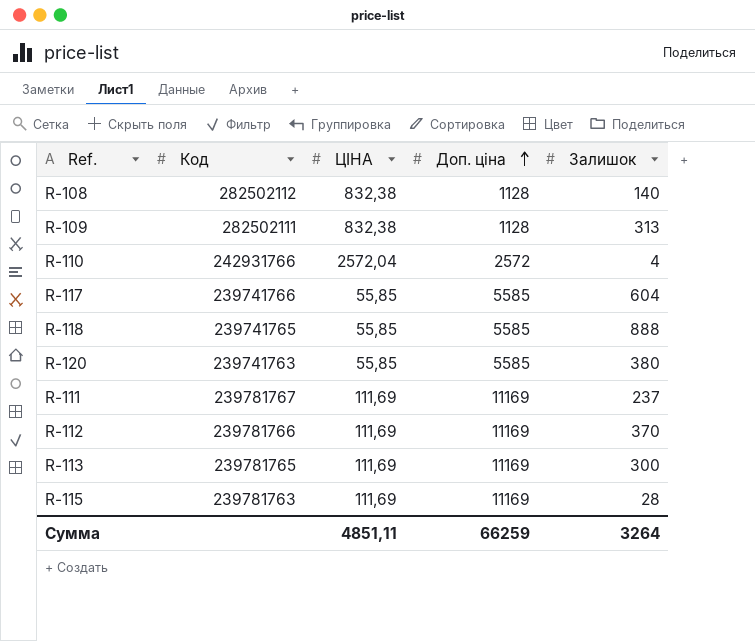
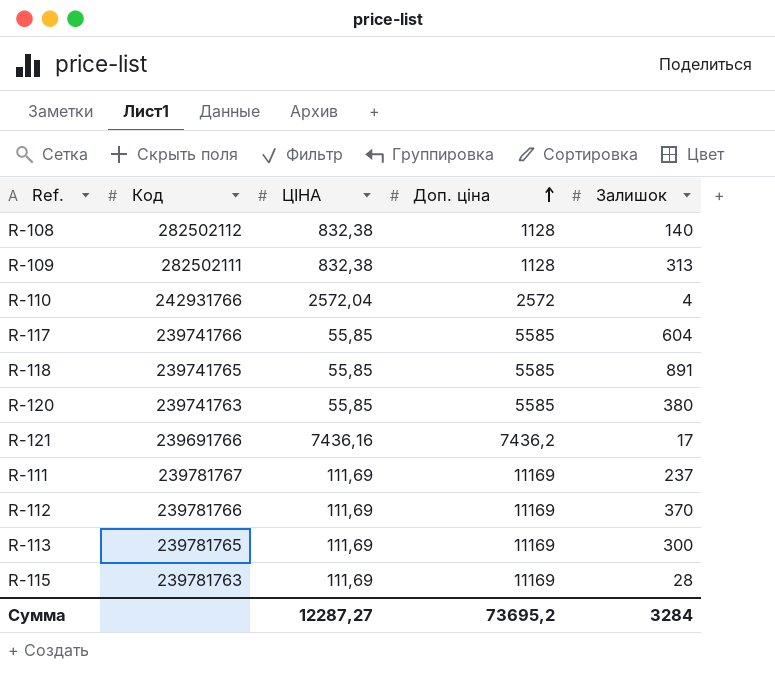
R-118 | Залишок: 888 -> 891
row R-121: none -> 239691766 | 7436,16 | 7436,2 | 17
Сумма | ЦІНА: 4851,11 -> 12287,27
Сумма | Доп. ціна: 66259 -> 73695,2
Сумма | Залишок: 3264 -> 3284

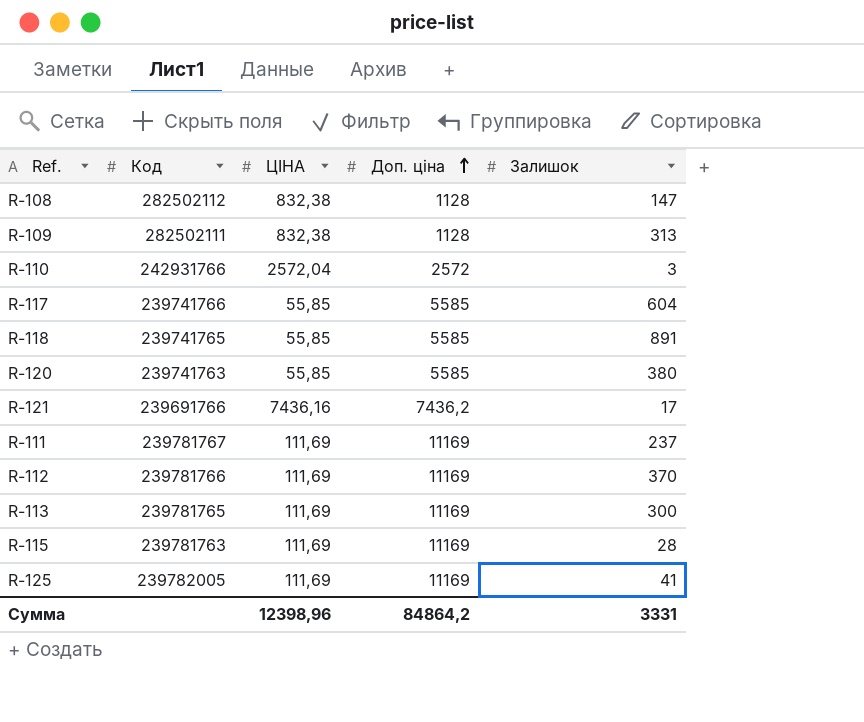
R-108 | Залишок: 140 -> 147
R-110 | Залишок: 4 -> 3
row R-125: none -> 239782005 | 111,69 | 11169 | 41
Сумма | ЦІНА: 12287,27 -> 12398,96
Сумма | Доп. ціна: 73695,2 -> 84864,2
Сумма | Залишок: 3284 -> 3331

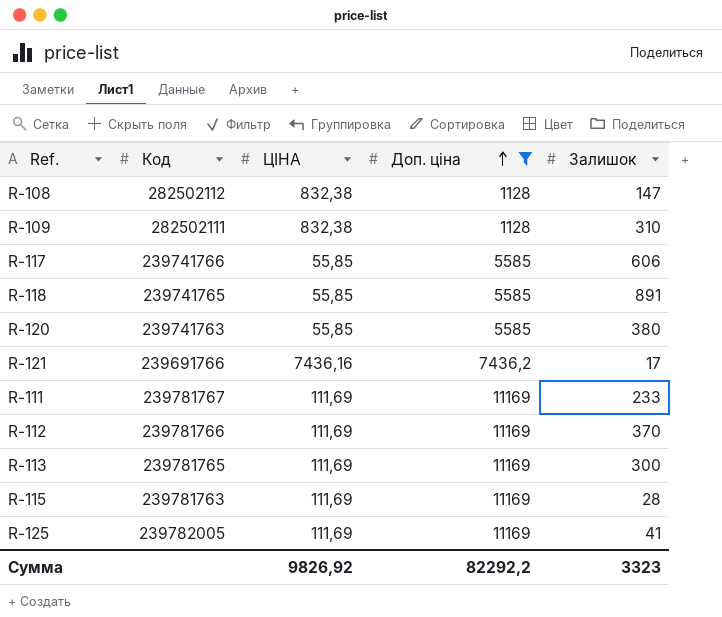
filter: none -> Доп. ціна != 2572
R-109 | Залишок: 313 -> 310
R-117 | Залишок: 604 -> 606
R-111 | Залишок: 237 -> 233
Сумма | ЦІНА: 12398,96 -> 9826,92
Сумма | Доп. ціна: 84864,2 -> 82292,2
Сумма | Залишок: 3331 -> 3323

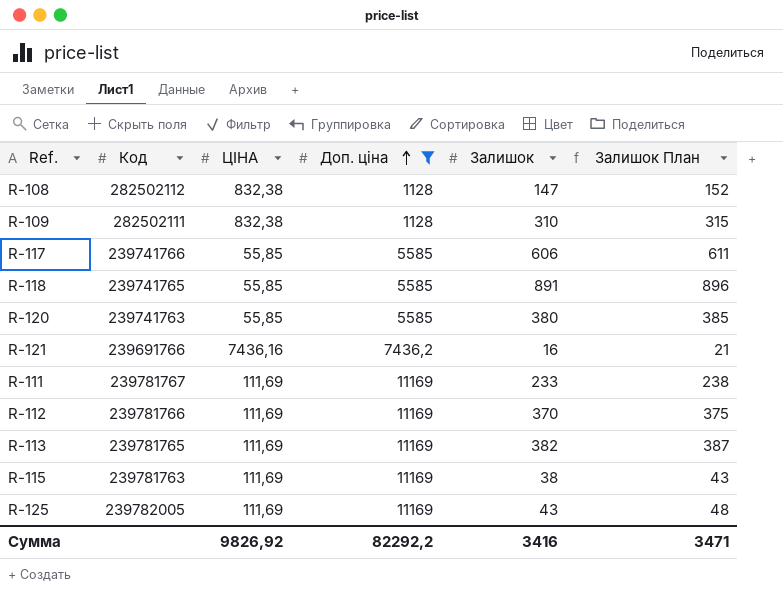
column Залишок План | formula: none -> [Залишок] + 5
R-121 | Залишок: 17 -> 16
R-113 | Залишок: 300 -> 382
R-115 | Залишок: 28 -> 38
R-125 | Залишок: 41 -> 43
Сумма | Залишок: 3323 -> 3416

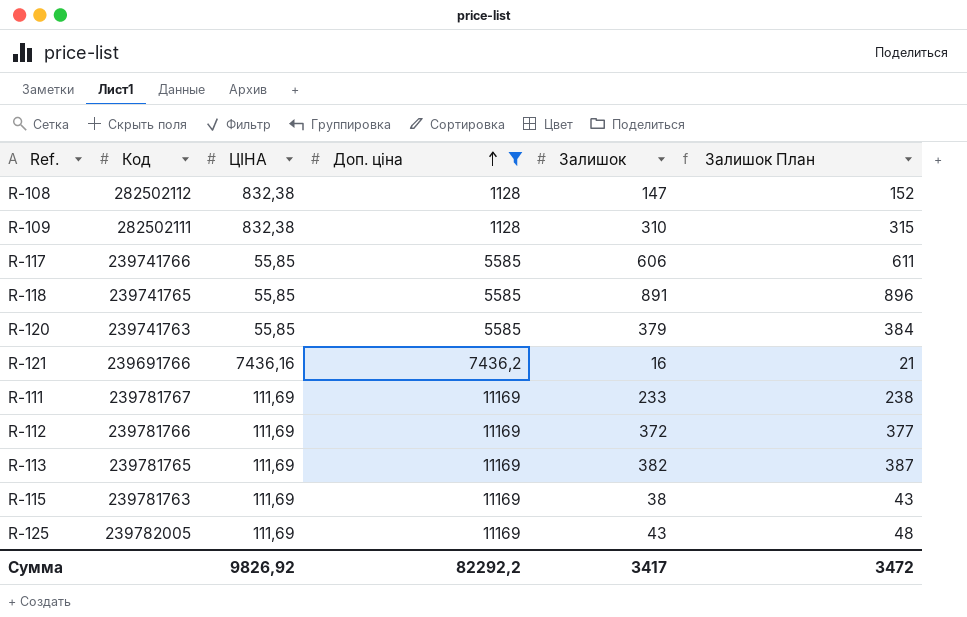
R-120 | Залишок: 380 -> 379
R-120 | Залишок План: 385 -> 384
R-112 | Залишок: 370 -> 372
R-112 | Залишок План: 375 -> 377
Сумма | Залишок: 3416 -> 3417
Сумма | Залишок План: 3471 -> 3472

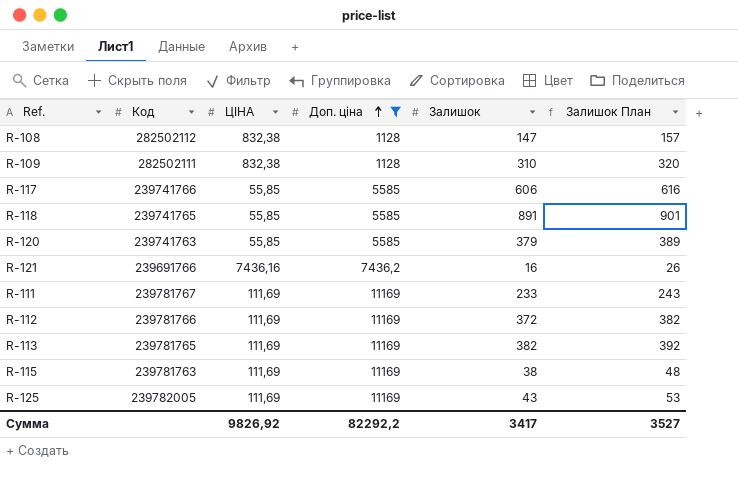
column Залишок План | formula: [Залишок] + 5 -> [Залишок] + 10
Сумма | Залишок План: 3472 -> 3527

